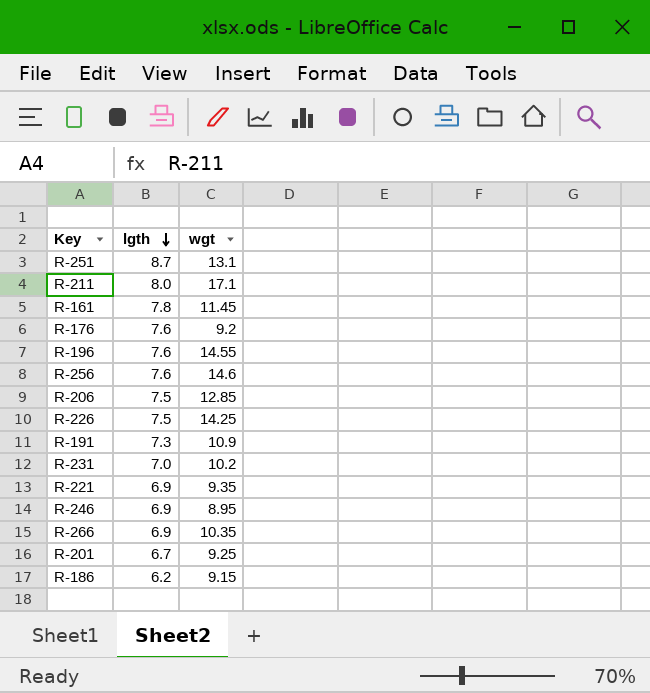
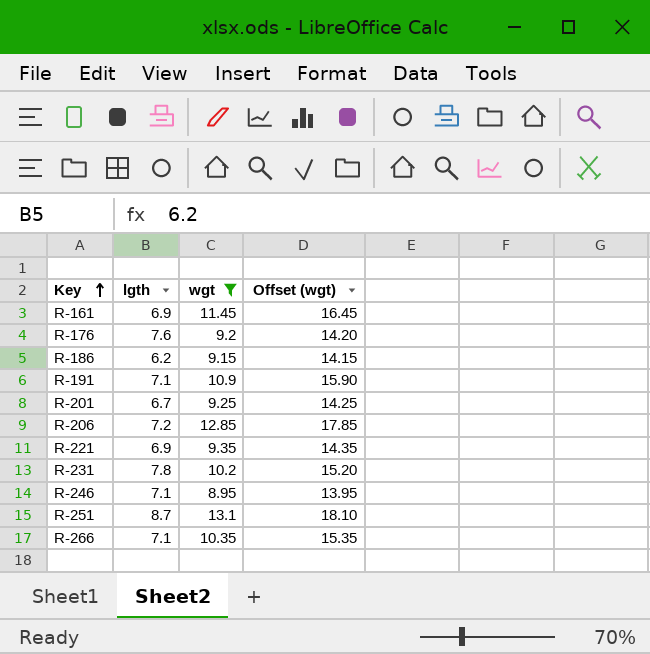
filter: none -> wgt <= 13.1
row order: lgth descending -> Key ascending
column Offset (wgt) | formula: none -> [wgt] + 5
R-161 | lgth: 7.8 -> 6.9
R-191 | lgth: 7.3 -> 7.1
R-206 | lgth: 7.5 -> 7.2
R-231 | lgth: 7.0 -> 7.8
R-246 | lgth: 6.9 -> 7.1
R-266 | lgth: 6.9 -> 7.1

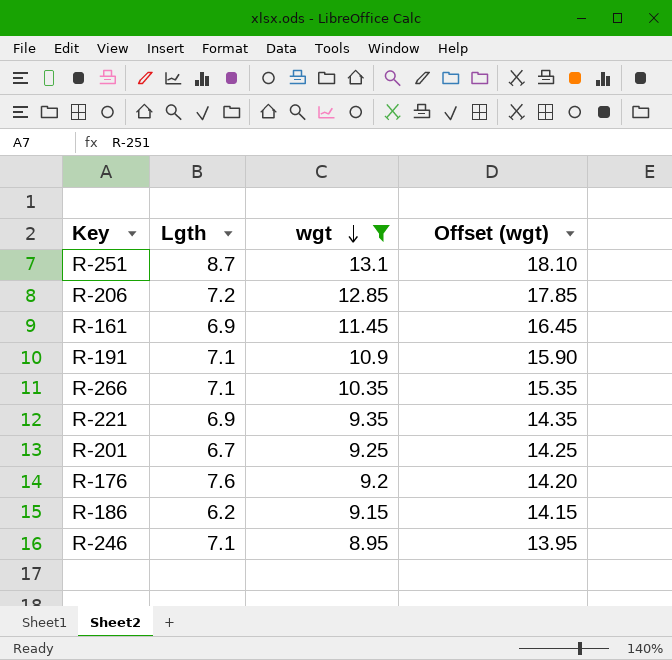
row order: Key ascending -> wgt descending
column name: lgth -> Lgth
row R-231: 7.8 | 10.2 | 15.20 -> none

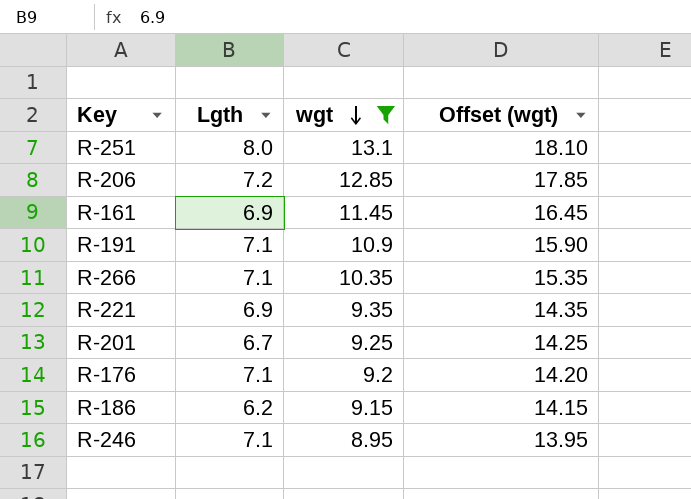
R-251 | Lgth: 8.7 -> 8.0
R-176 | Lgth: 7.6 -> 7.1

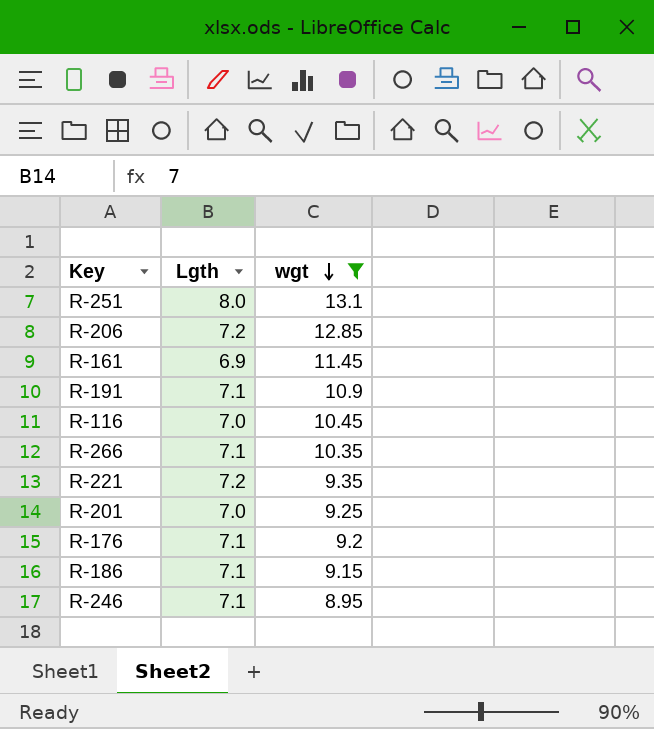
column Offset (wgt) | formula: [wgt] + 5 -> none
row R-116: none -> 7.0 | 10.45
R-221 | Lgth: 6.9 -> 7.2
R-201 | Lgth: 6.7 -> 7.0
R-186 | Lgth: 6.2 -> 7.1

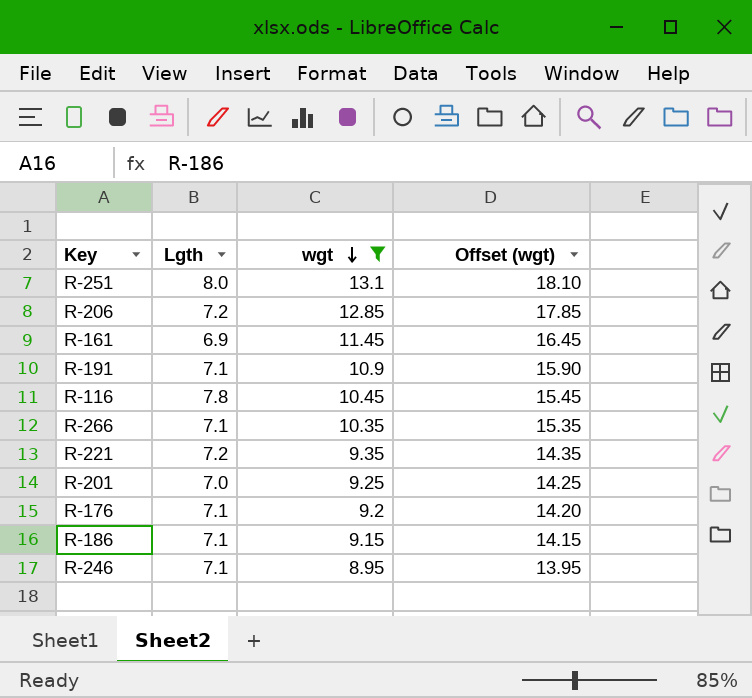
column Offset (wgt) | formula: none -> [wgt] + 5
R-116 | Lgth: 7.0 -> 7.8

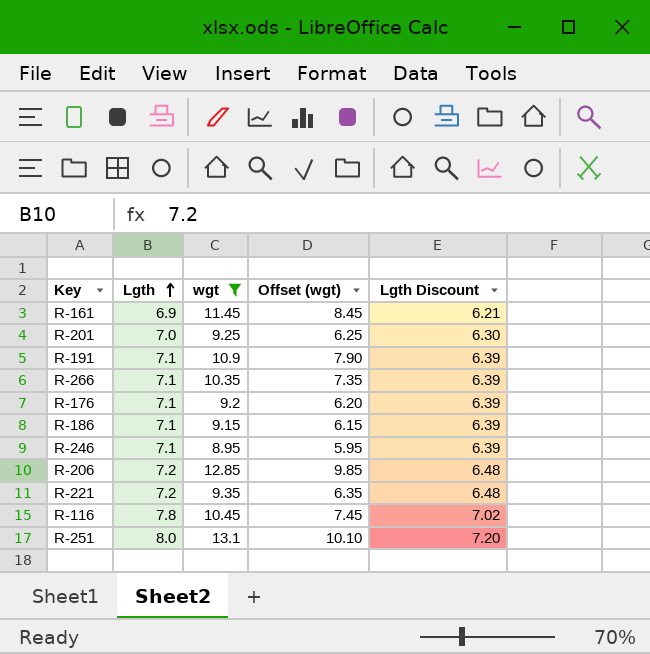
row order: wgt descending -> Lgth ascending
column Offset (wgt) | formula: [wgt] + 5 -> [wgt] - 3
column Lgth Discount | formula: none -> [Lgth] * 0.9

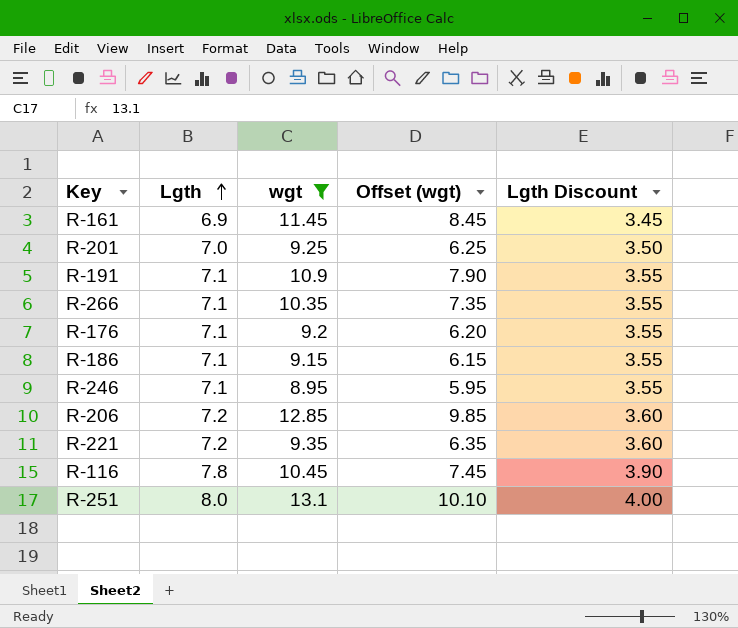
column Lgth Discount | formula: [Lgth] * 0.9 -> [Lgth] * 0.5

